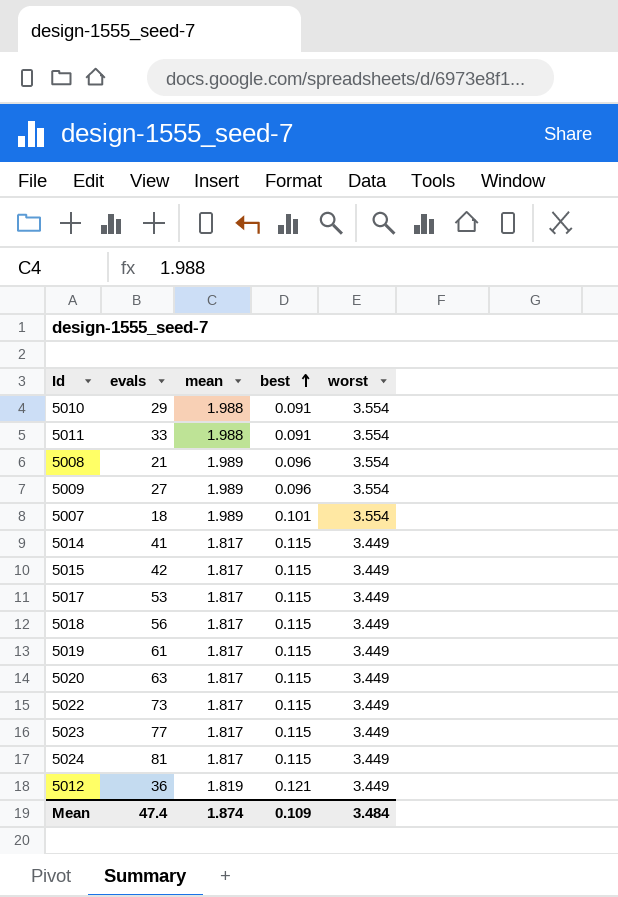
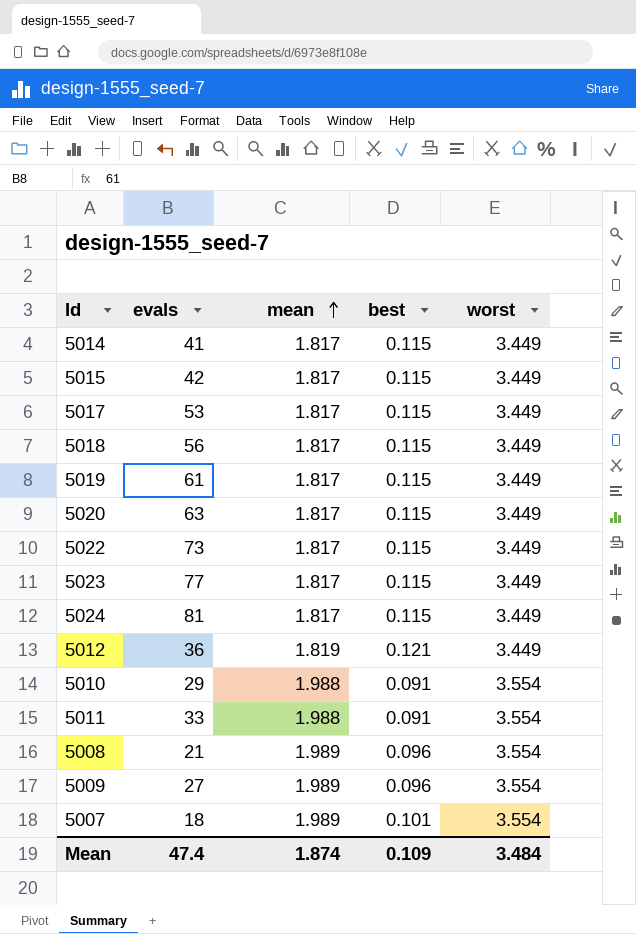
row order: best ascending -> mean ascending

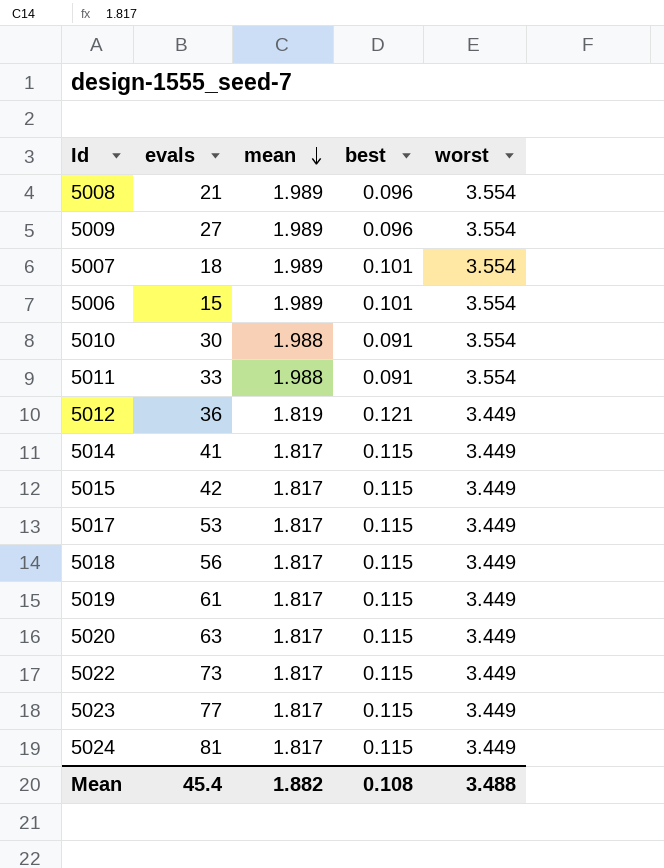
row order: mean ascending -> mean descending
row 5006: none -> 15 | 1.989 | 0.101 | 3.554
5010 | evals: 29 -> 30
Mean | evals: 47.4 -> 45.4
Mean | mean: 1.874 -> 1.882
Mean | best: 0.109 -> 0.108
Mean | worst: 3.484 -> 3.488

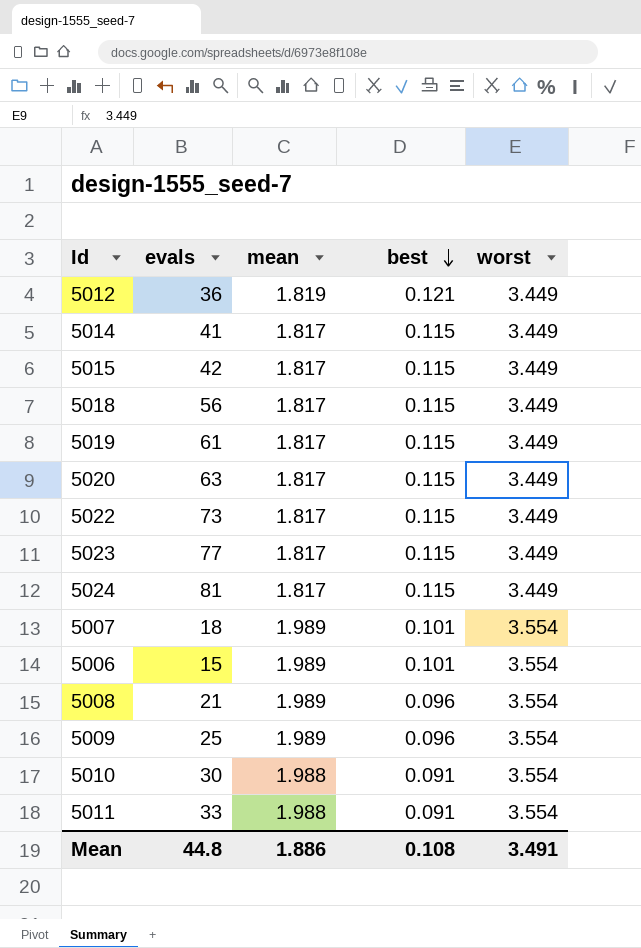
row order: mean descending -> best descending
row 5017: 53 | 1.817 | 0.115 | 3.449 -> none
5009 | evals: 27 -> 25
Mean | evals: 45.4 -> 44.8
Mean | mean: 1.882 -> 1.886
Mean | worst: 3.488 -> 3.491

